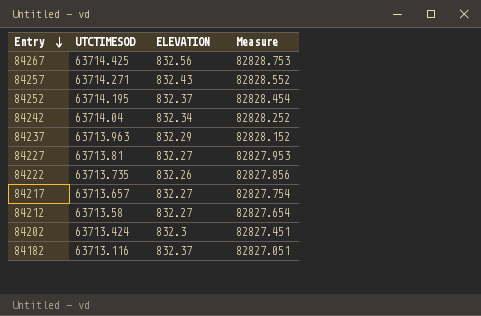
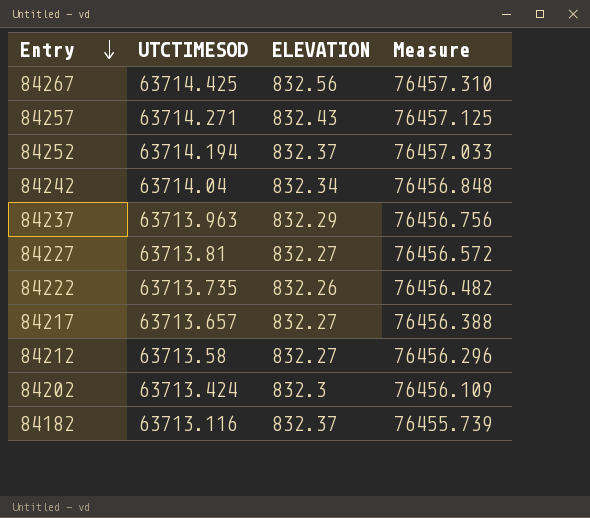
column Measure | formula: [UTCTIMESOD] * 1.3 -> [UTCTIMESOD] * 1.2
84252 | UTCTIMESOD: 63714.195 -> 63714.194

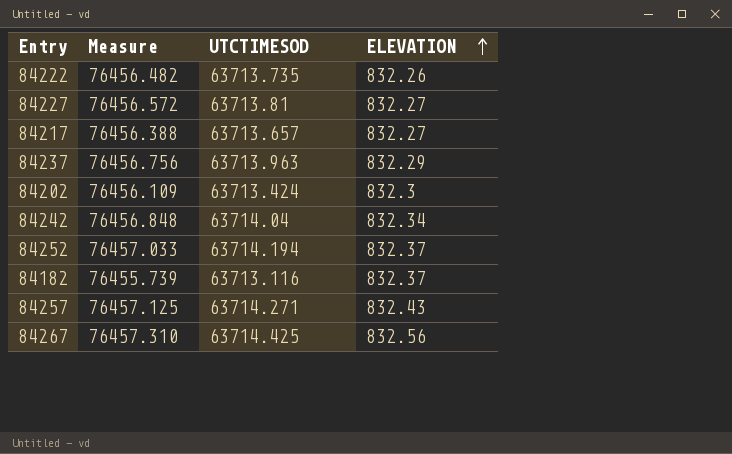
row order: Entry descending -> ELEVATION ascending
column Measure | position: 4 -> 2
row 84212: 63713.58 | 832.27 | 76456.296 -> none

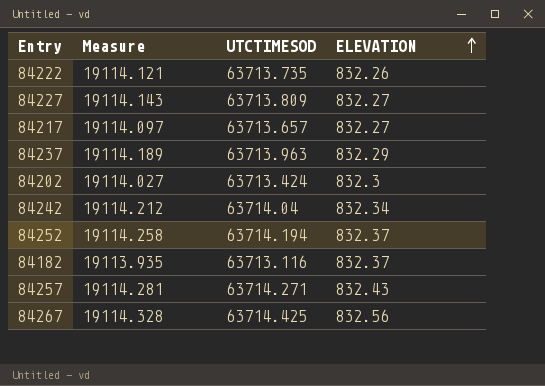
column Measure | formula: [UTCTIMESOD] * 1.2 -> [UTCTIMESOD] * 0.3
84227 | UTCTIMESOD: 63713.81 -> 63713.809

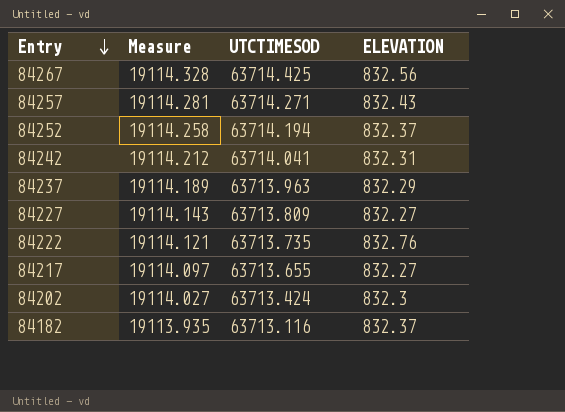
row order: ELEVATION ascending -> Entry descending
84242 | UTCTIMESOD: 63714.04 -> 63714.041
84242 | ELEVATION: 832.34 -> 832.31
84222 | ELEVATION: 832.26 -> 832.76
84217 | UTCTIMESOD: 63713.657 -> 63713.655

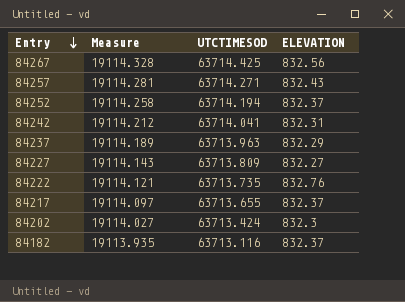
84217 | ELEVATION: 832.27 -> 832.37

